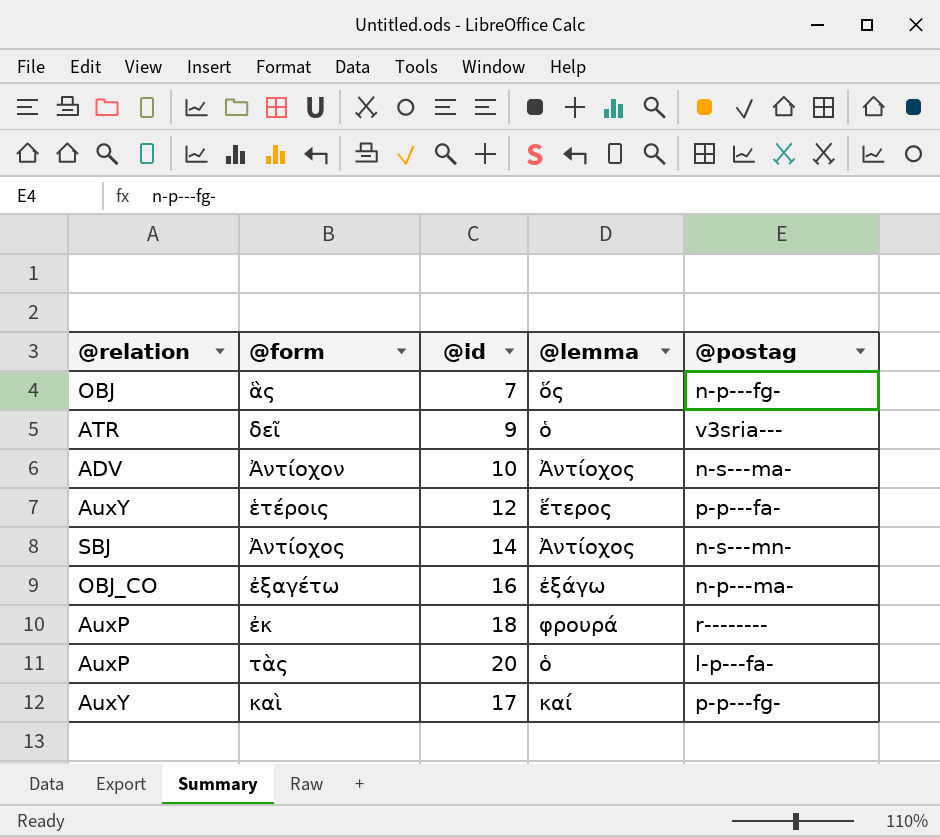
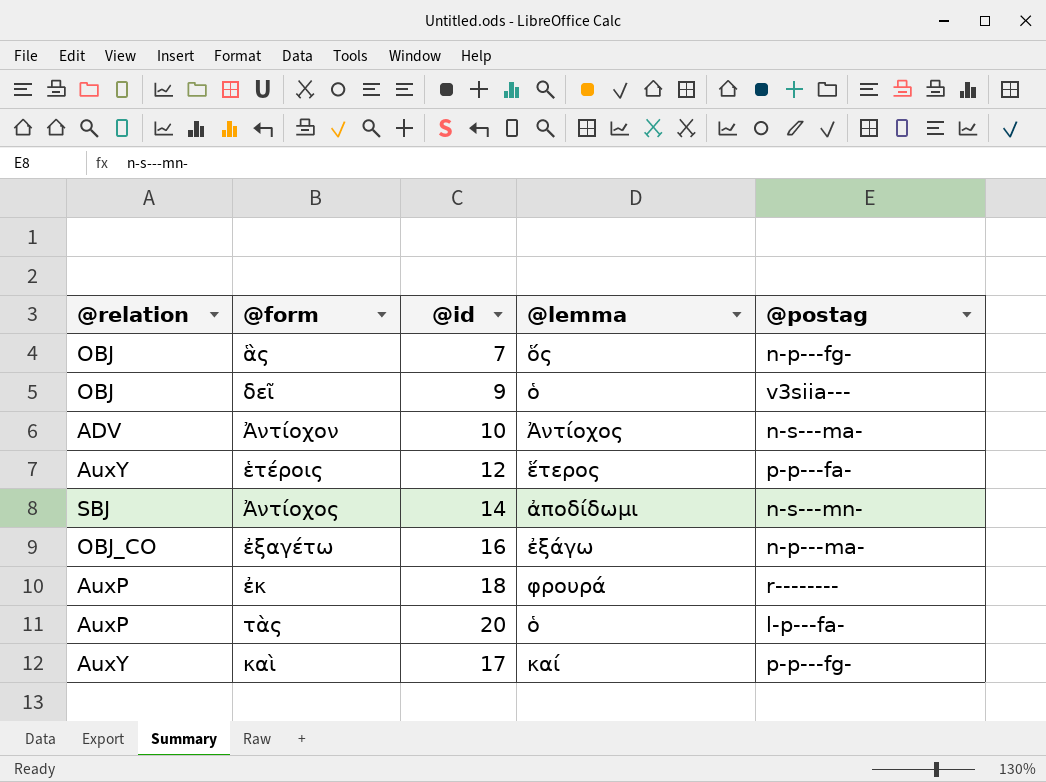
δεῖ | @relation: ATR -> OBJ
δεῖ | @postag: v3sria--- -> v3siia---
Ἀντίοχος | @lemma: Ἀντίοχος -> ἀποδίδωμι

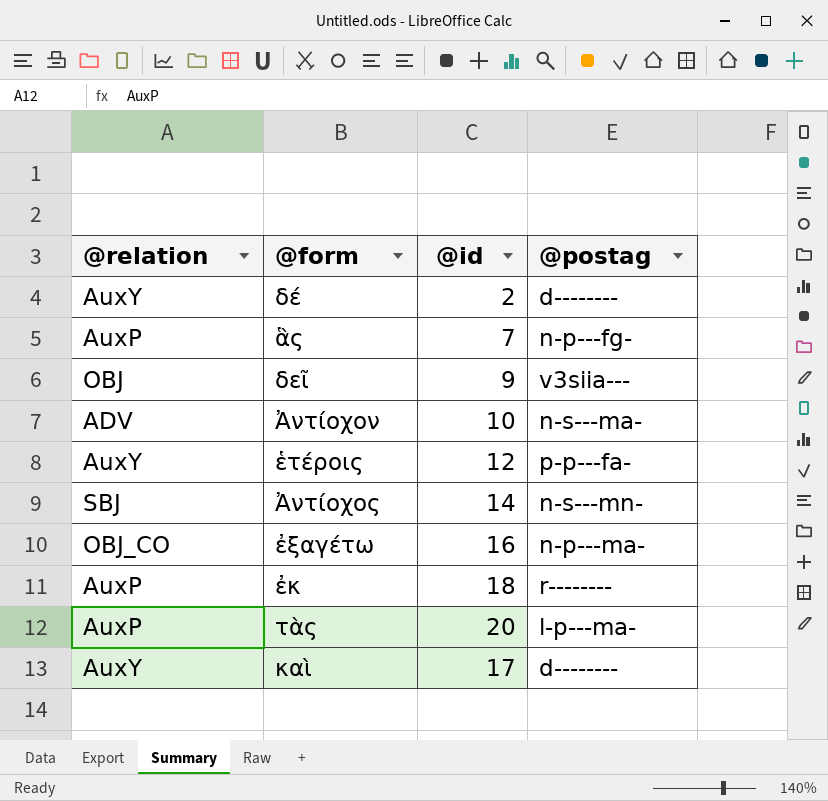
column @lemma | position: 4 -> none
row δέ: none -> AuxY | 2 | d--------
ἃς | @relation: OBJ -> AuxP
τὰς | @postag: l-p---fa- -> l-p---ma-
καὶ | @postag: p-p---fg- -> d--------

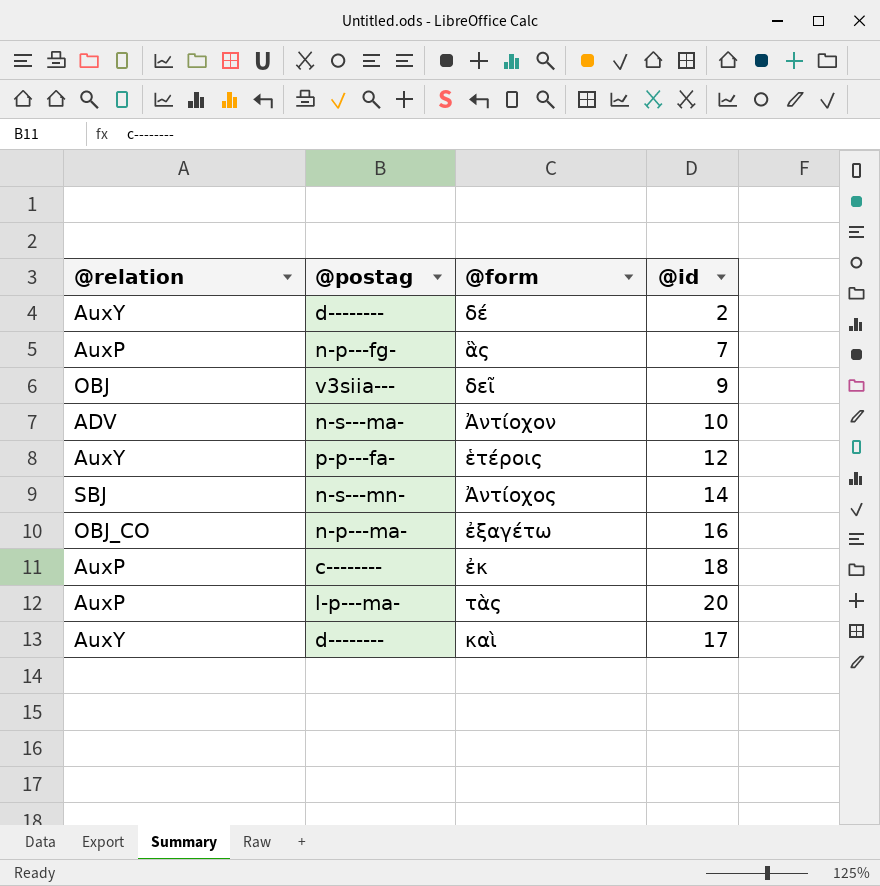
column @postag | position: 4 -> 2
ἐκ | @postag: r-------- -> c--------

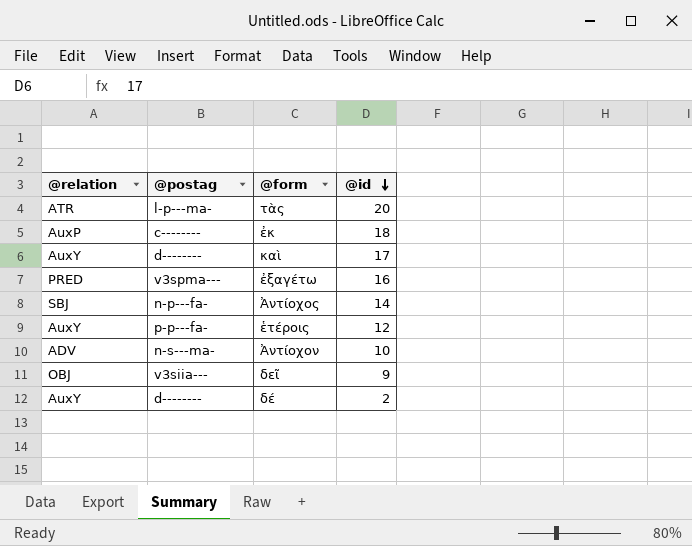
row order: none -> @id descending
row ἃς: AuxP | n-p---fg- | 7 -> none
τὰς | @relation: AuxP -> ATR
ἐξαγέτω | @relation: OBJ_CO -> PRED
ἐξαγέτω | @postag: n-p---ma- -> v3spma---
Ἀντίοχος | @postag: n-s---mn- -> n-p---fa-

